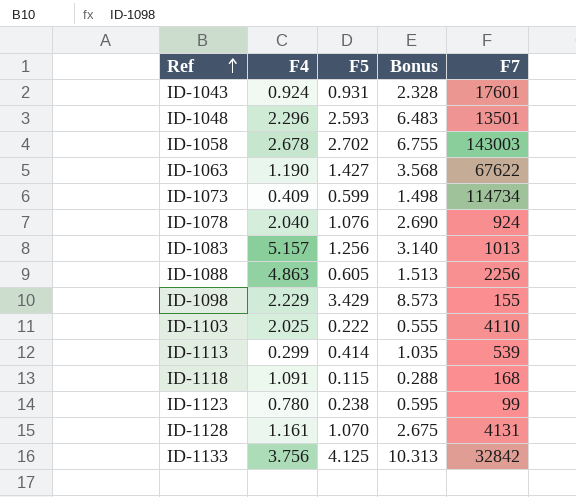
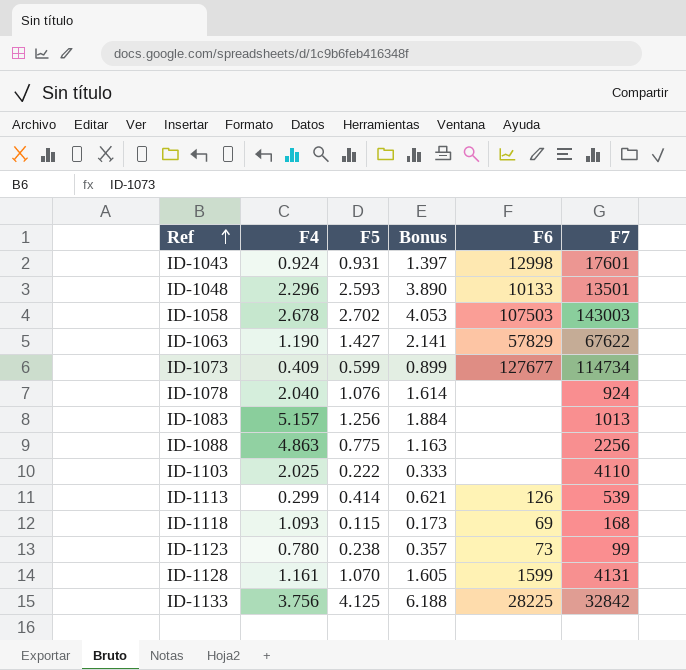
column Bonus | formula: [F5] * 2.5 -> [F5] * 1.5
column F6 | position: none -> 5
row ID-1098: 2.229 | 3.429 | 8.573 | 155 -> none
ID-1088 | F5: 0.605 -> 0.775
ID-1118 | F4: 1.091 -> 1.093

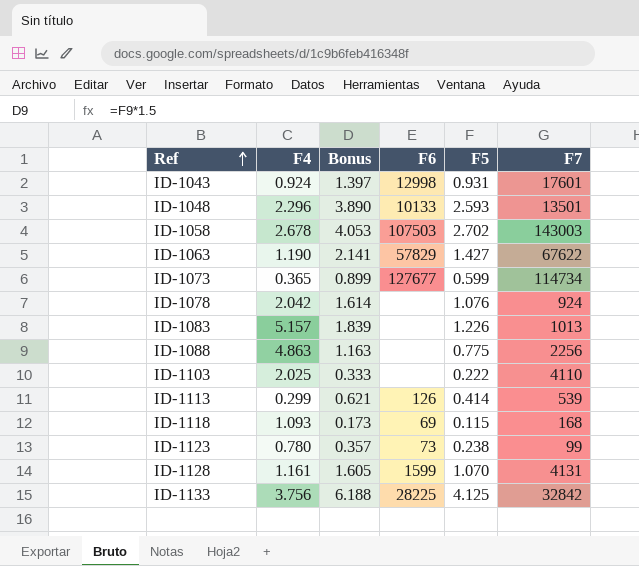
column F5 | position: 3 -> 5
ID-1073 | F4: 0.409 -> 0.365
ID-1078 | F4: 2.040 -> 2.042
ID-1083 | Bonus: 1.884 -> 1.839
ID-1083 | F5: 1.256 -> 1.226

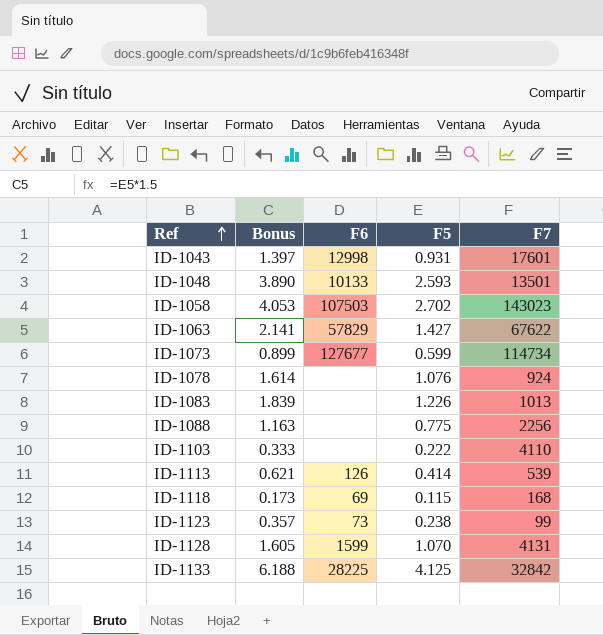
column F4 | position: 2 -> none
ID-1058 | F7: 143003 -> 143023

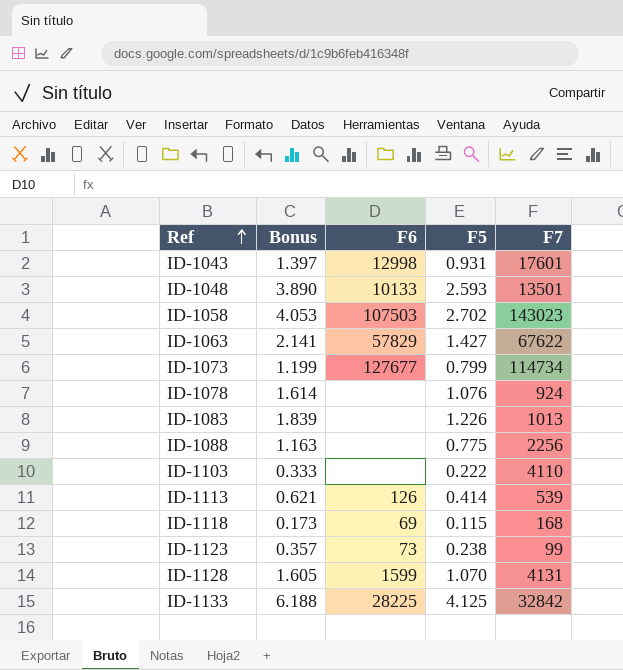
ID-1073 | Bonus: 0.899 -> 1.199
ID-1073 | F5: 0.599 -> 0.799

